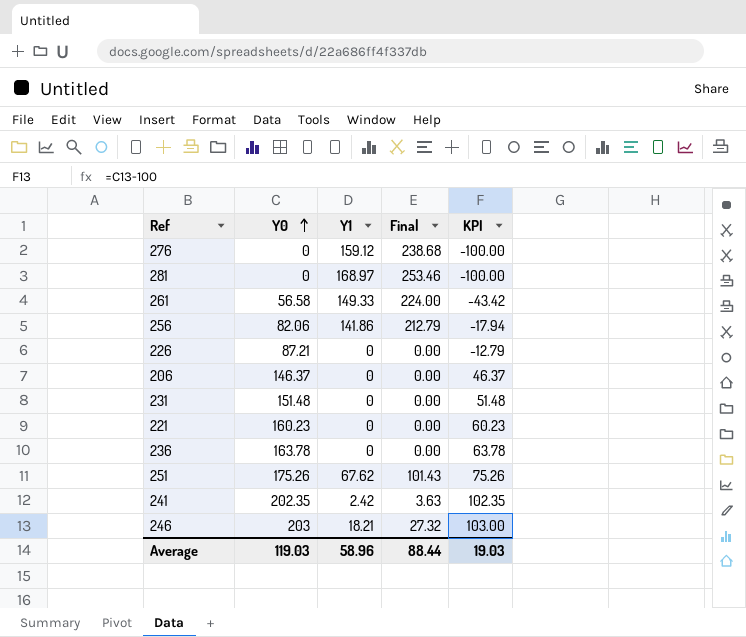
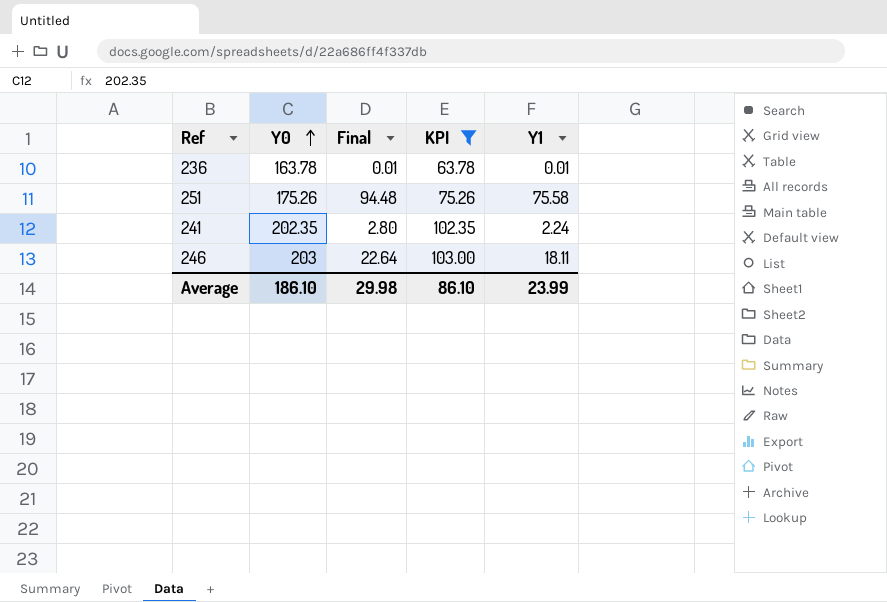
filter: none -> KPI >= 63.78
column Final | formula: [Y1] * 1.5 -> [Y1] * 1.25
column Y1 | position: 3 -> 5
236 | Y1: 0 -> 0.01
251 | Y1: 67.62 -> 75.58
241 | Y1: 2.42 -> 2.24
246 | Y1: 18.21 -> 18.11
Average | Y0: 119.03 -> 186.10
Average | Final: 88.44 -> 29.98
Average | KPI: 19.03 -> 86.10
Average | Y1: 58.96 -> 23.99

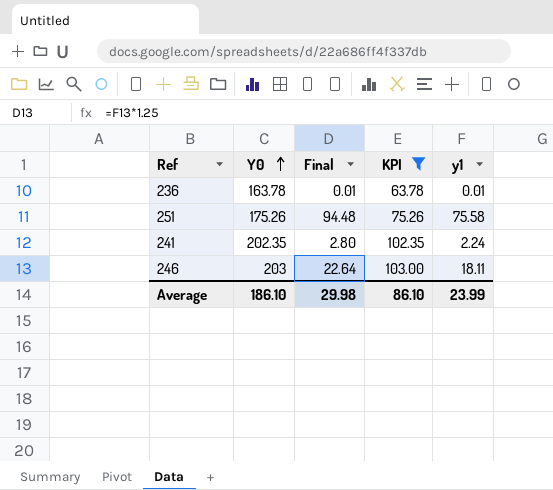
column name: Y1 -> y1

